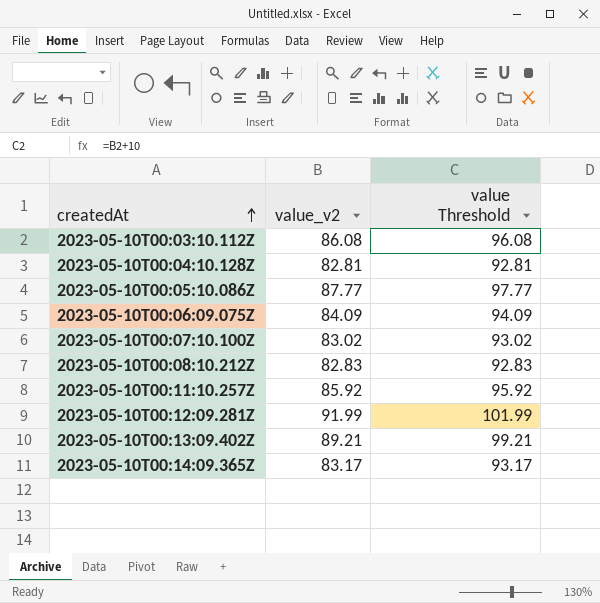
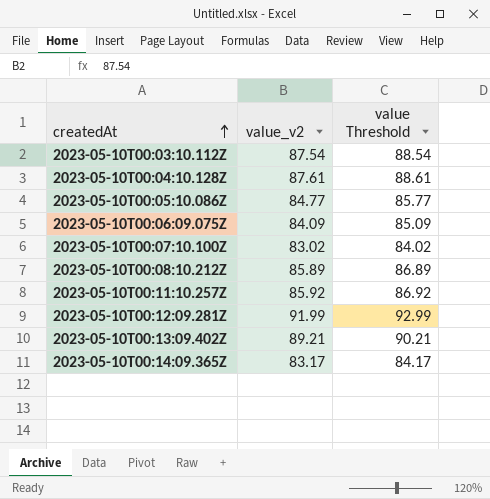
column value Threshold | formula: [value_v2] + 10 -> [value_v2] + 1
2023-05-10T00:03:10.112Z | value_v2: 86.08 -> 87.54
2023-05-10T00:04:10.128Z | value_v2: 82.81 -> 87.61
2023-05-10T00:05:10.086Z | value_v2: 87.77 -> 84.77
2023-05-10T00:08:10.212Z | value_v2: 82.83 -> 85.89

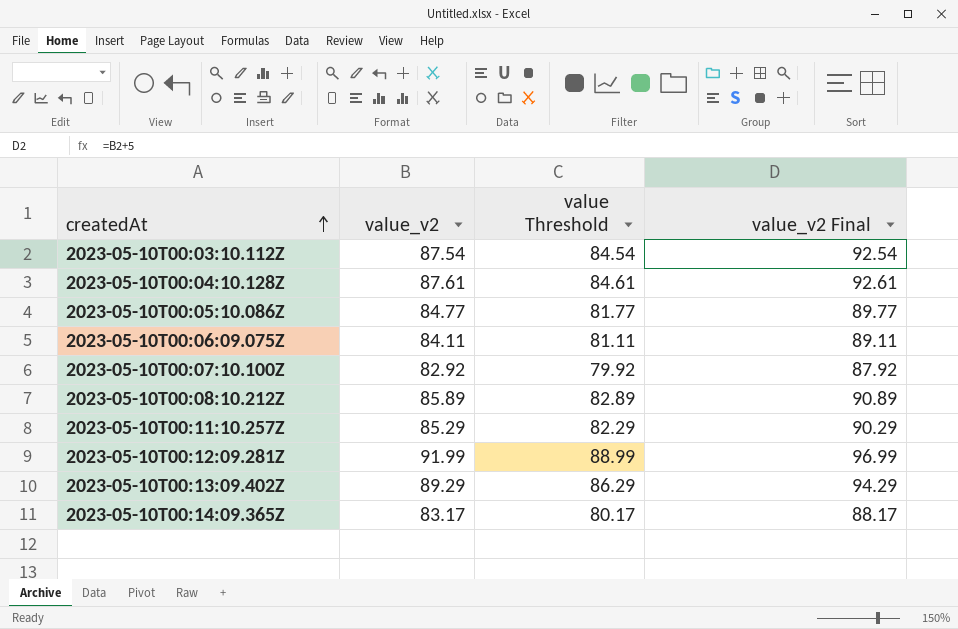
column value Threshold | formula: [value_v2] + 1 -> [value_v2] - 3
column value_v2 Final | formula: none -> [value_v2] + 5
2023-05-10T00:06:09.075Z | value_v2: 84.09 -> 84.11
2023-05-10T00:07:10.100Z | value_v2: 83.02 -> 82.92
2023-05-10T00:11:10.257Z | value_v2: 85.92 -> 85.29
2023-05-10T00:13:09.402Z | value_v2: 89.21 -> 89.29

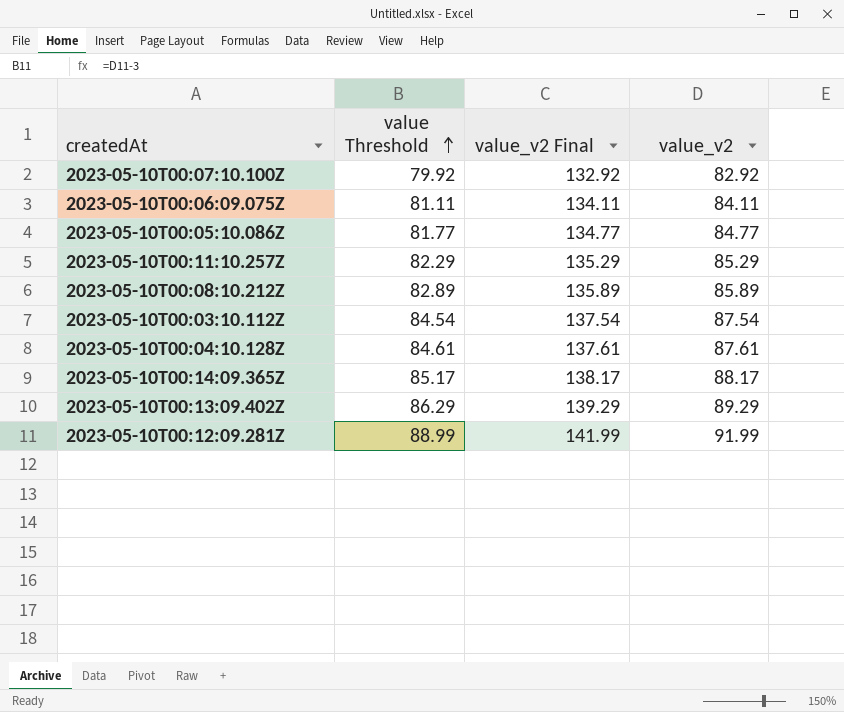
row order: createdAt ascending -> value Threshold ascending
column value_v2 Final | formula: [value_v2] + 5 -> [value_v2] + 50
column value_v2 | position: 2 -> 4
2023-05-10T00:14:09.365Z | value Threshold: 80.17 -> 85.17
2023-05-10T00:14:09.365Z | value_v2: 83.17 -> 88.17

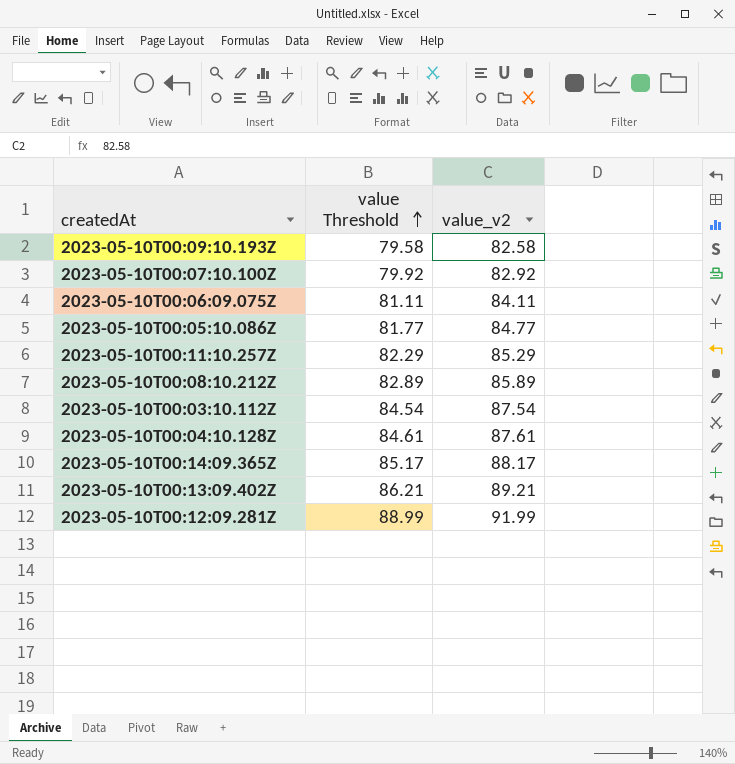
column value_v2 Final | formula: [value_v2] + 50 -> none
row 2023-05-10T00:09:10.193Z: none -> 79.58 | 82.58
2023-05-10T00:13:09.402Z | value Threshold: 86.29 -> 86.21
2023-05-10T00:13:09.402Z | value_v2: 89.29 -> 89.21

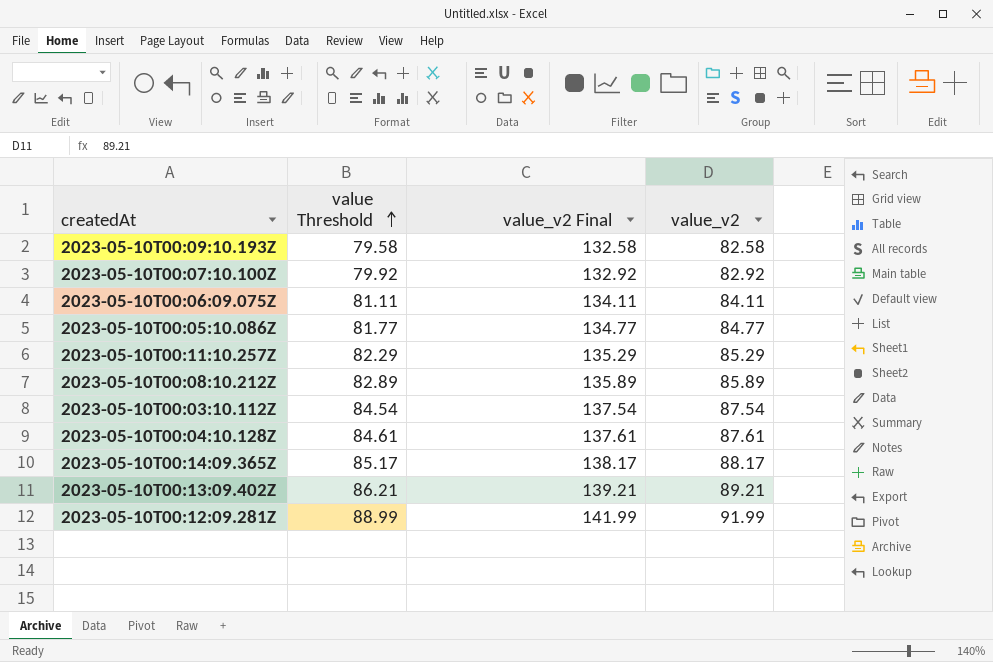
column value_v2 Final | formula: none -> [value_v2] + 50

